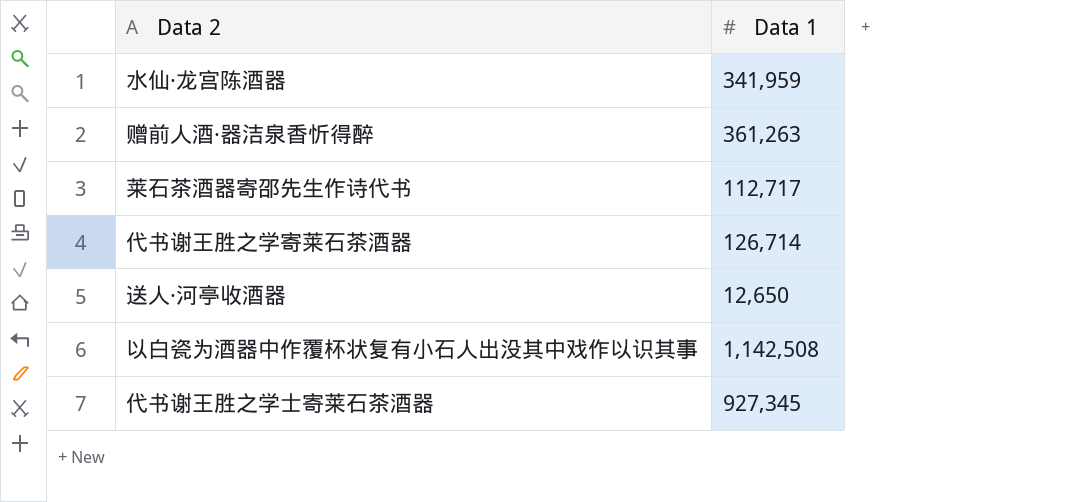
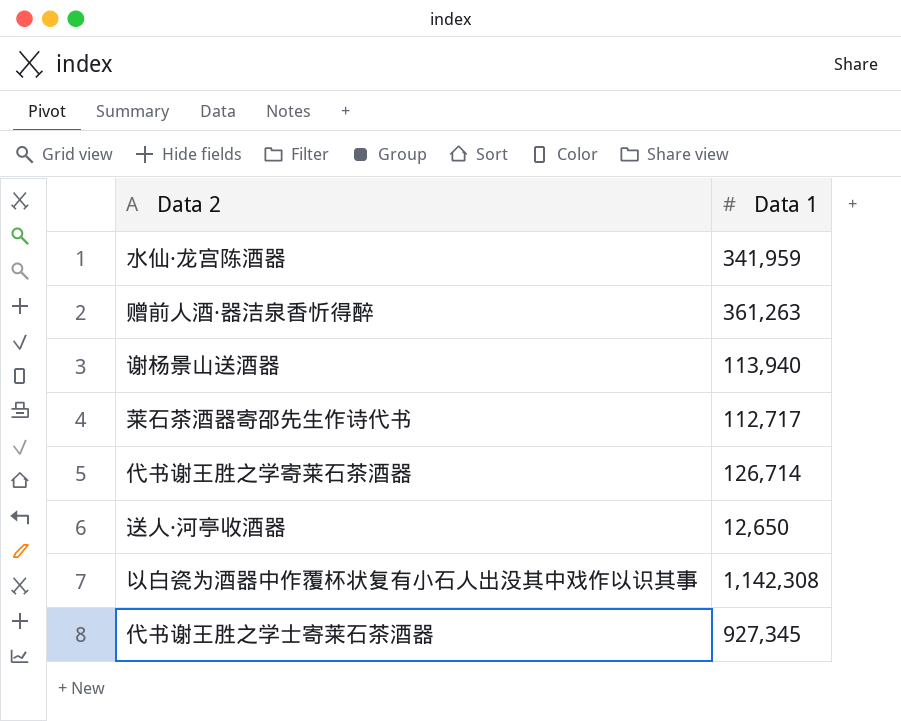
row 谢杨景山送酒器: none -> 113,940
以白瓷为酒器中作覆杯状复有小石人出没其中戏作以识其事 | Data 1: 1,142,508 -> 1,142,308

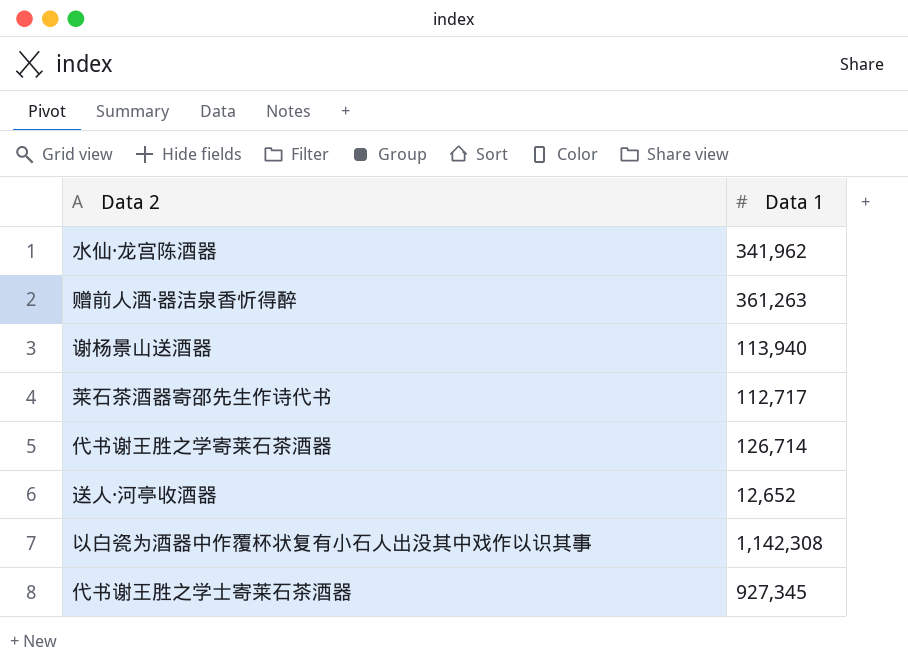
水仙·龙宫陈酒器 | Data 1: 341,959 -> 341,962
送人·河亭收酒器 | Data 1: 12,650 -> 12,652

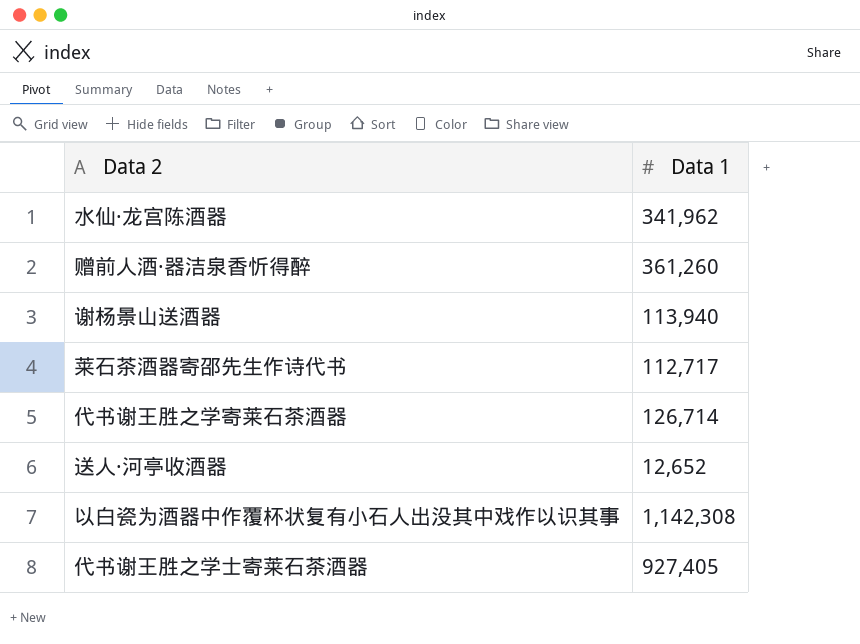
赠前人酒·器洁泉香忻得醉 | Data 1: 361,263 -> 361,260
代书谢王胜之学士寄莱石茶酒器 | Data 1: 927,345 -> 927,405

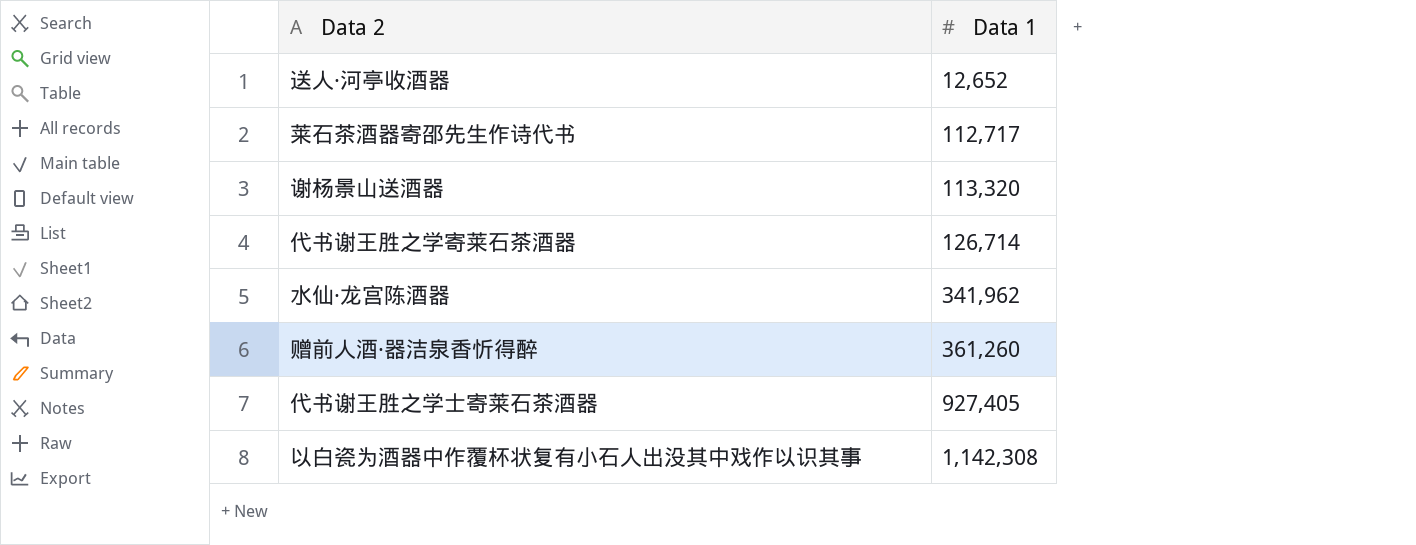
row order: none -> Data 1 ascending
谢杨景山送酒器 | Data 1: 113,940 -> 113,320

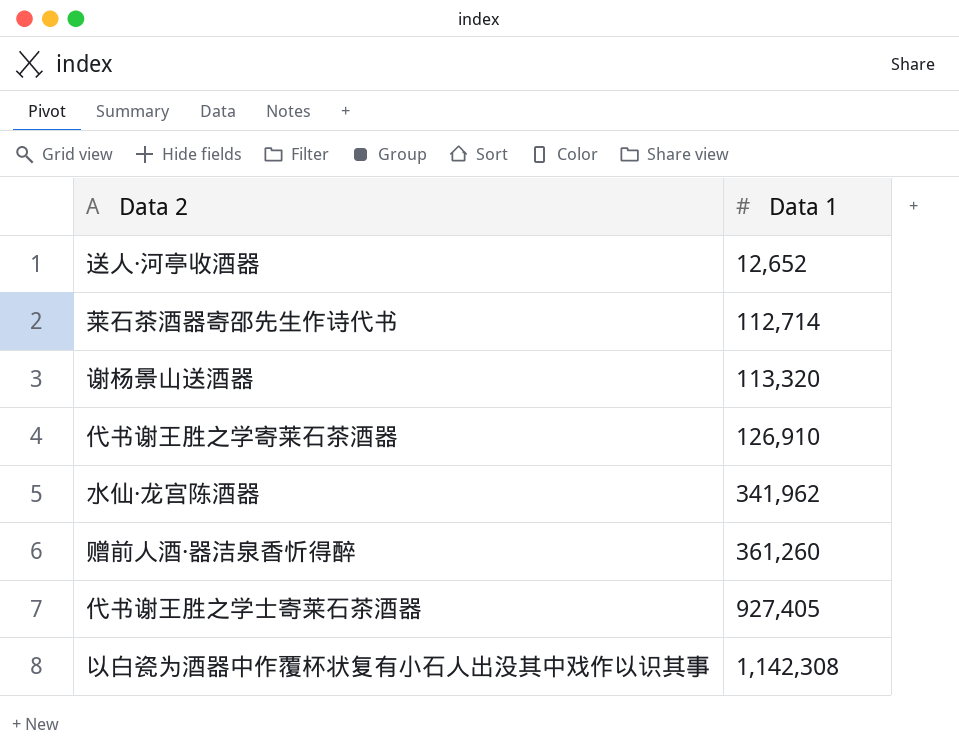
莱石茶酒器寄邵先生作诗代书 | Data 1: 112,717 -> 112,714
代书谢王胜之学寄莱石茶酒器 | Data 1: 126,714 -> 126,910

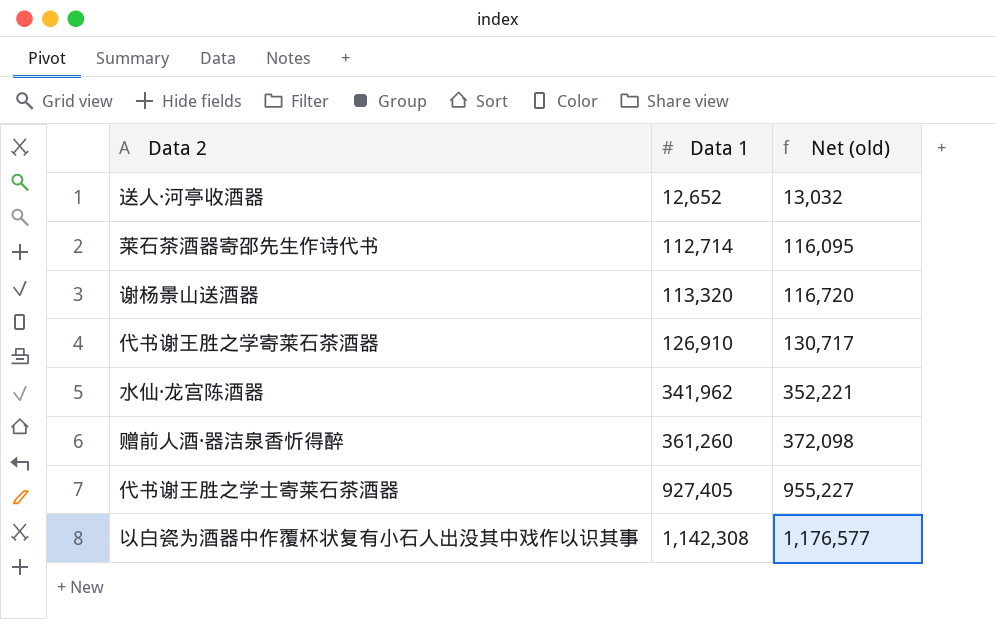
column Net (old) | formula: none -> [Data 1] * 1.03

